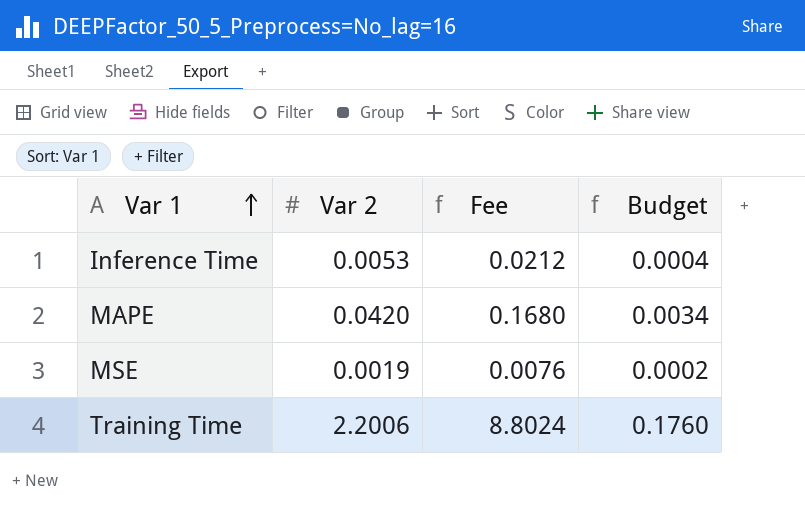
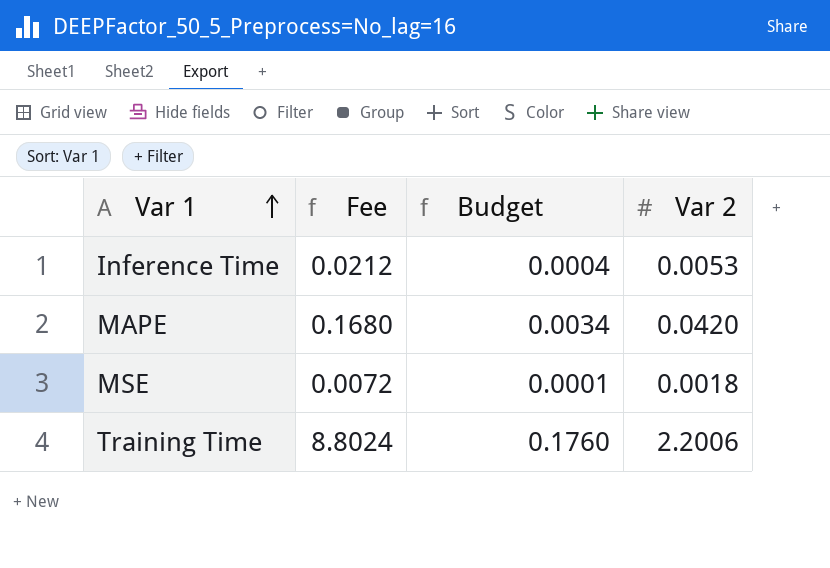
column Var 2 | position: 2 -> 4
MSE | Fee: 0.0076 -> 0.0072
MSE | Budget: 0.0002 -> 0.0001
MSE | Var 2: 0.0019 -> 0.0018

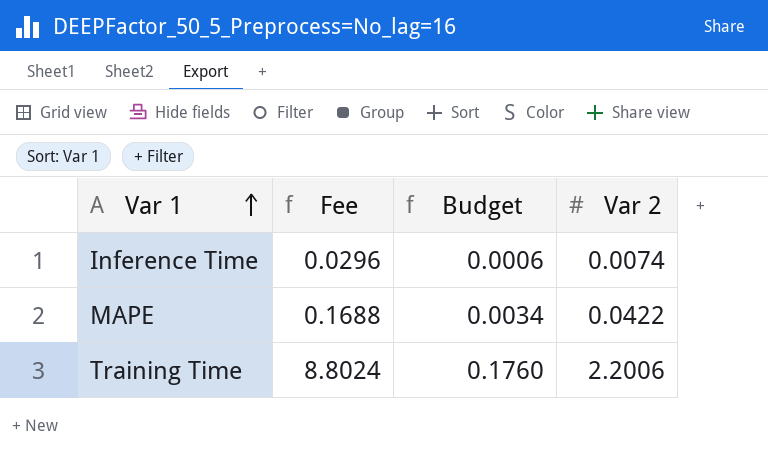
row MSE: 0.0072 | 0.0001 | 0.0018 -> none
Inference Time | Fee: 0.0212 -> 0.0296
Inference Time | Budget: 0.0004 -> 0.0006
Inference Time | Var 2: 0.0053 -> 0.0074
MAPE | Fee: 0.1680 -> 0.1688
MAPE | Var 2: 0.0420 -> 0.0422

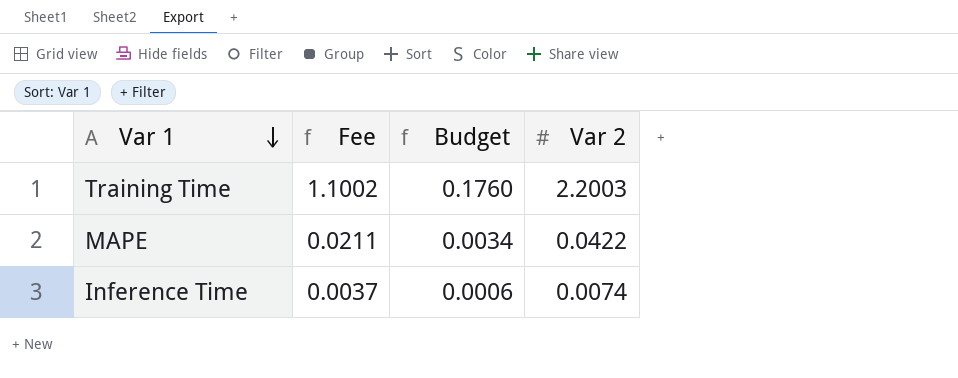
row order: Var 1 ascending -> Var 1 descending
column Fee | formula: [Var 2] * 4 -> [Var 2] * 0.5
Training Time | Var 2: 2.2006 -> 2.2003

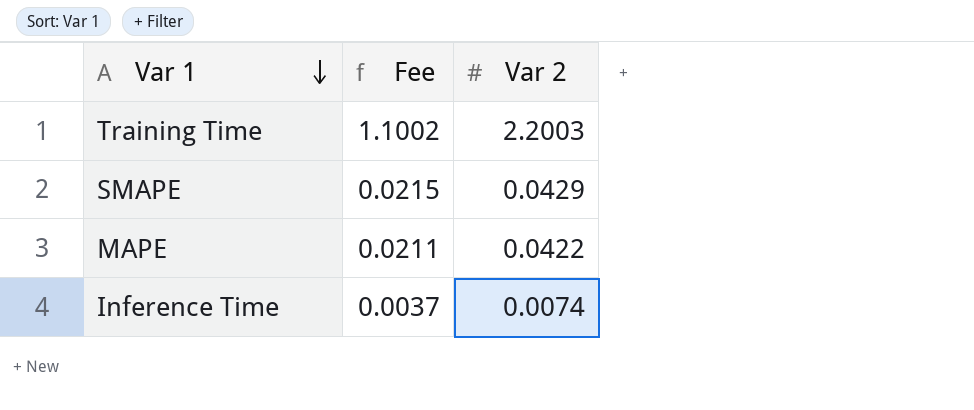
column Budget | formula: [Var 2] * 0.08 -> none
row SMAPE: none -> 0.0215 | 0.0429

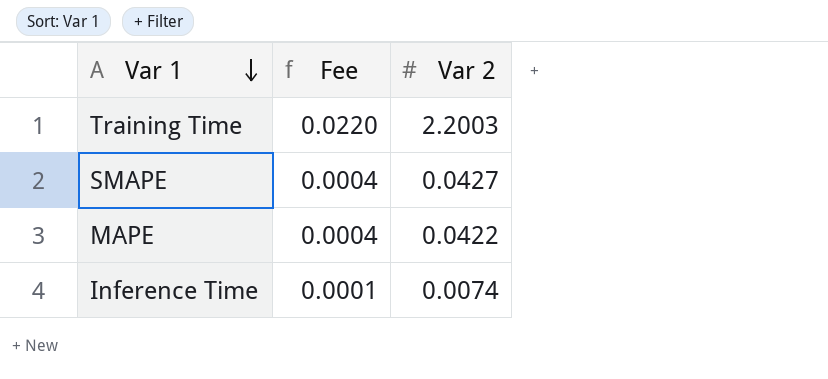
column Fee | formula: [Var 2] * 0.5 -> [Var 2] * 0.01
SMAPE | Var 2: 0.0429 -> 0.0427

